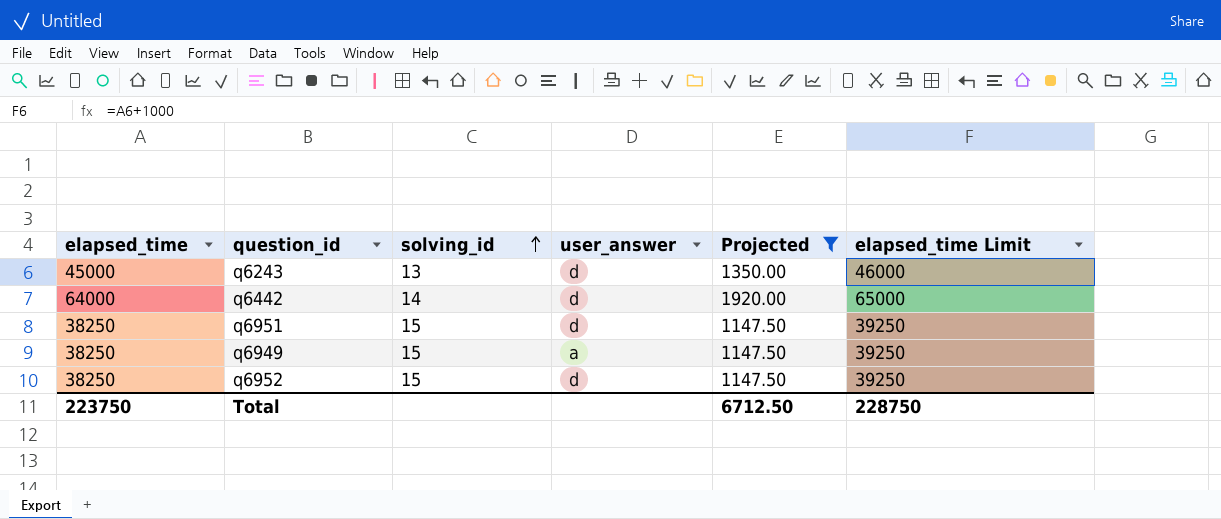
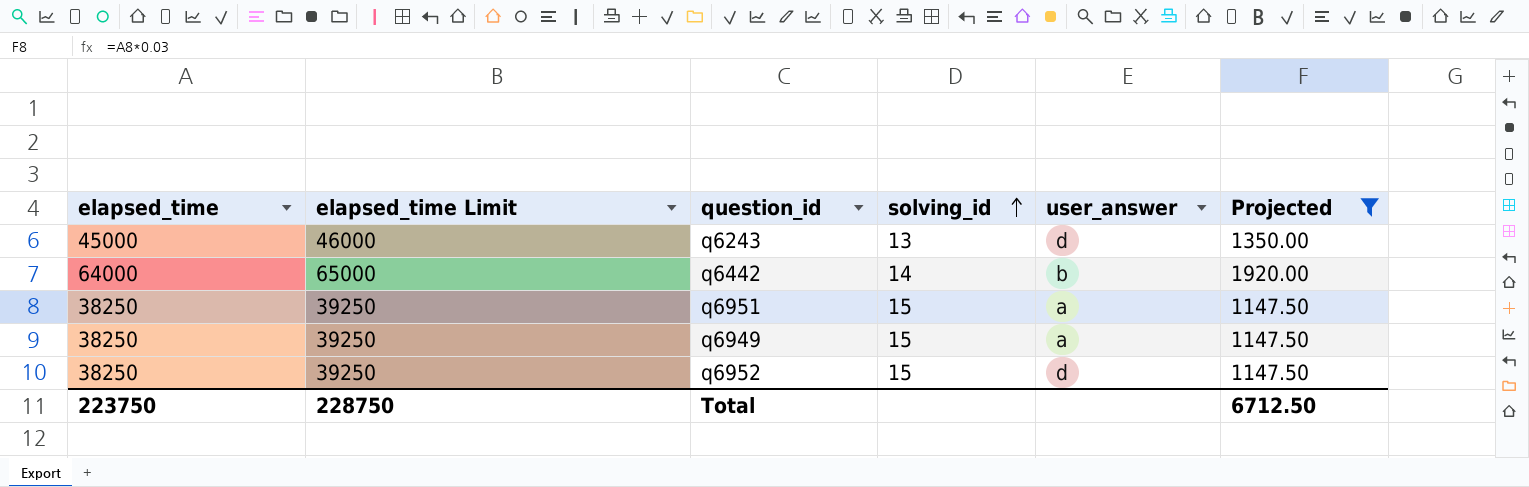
column elapsed_time Limit | position: 6 -> 2
q6442 | user_answer: d -> b
q6951 | user_answer: d -> a

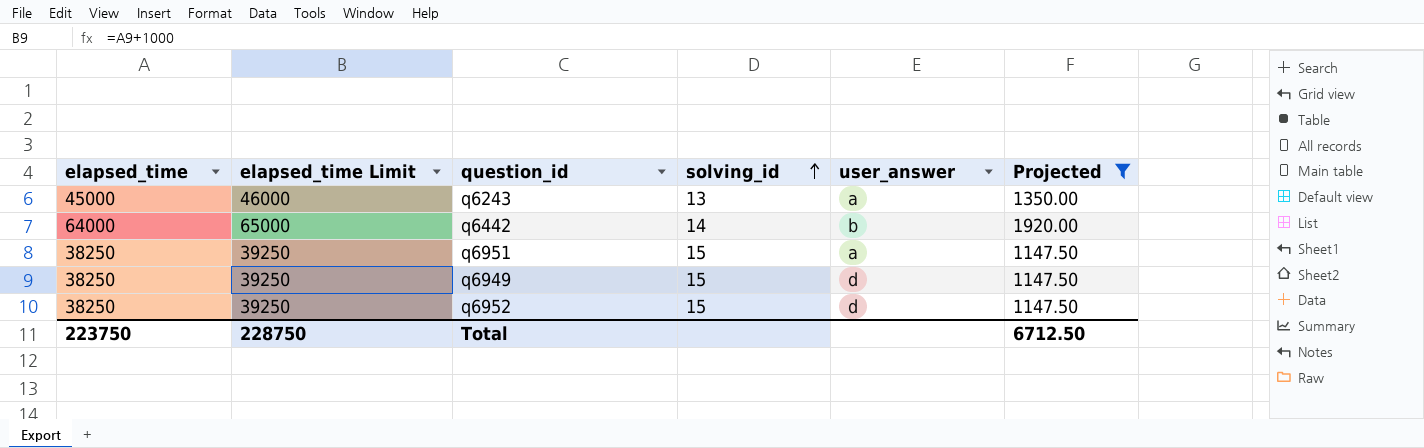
q6243 | user_answer: d -> a
q6949 | user_answer: a -> d

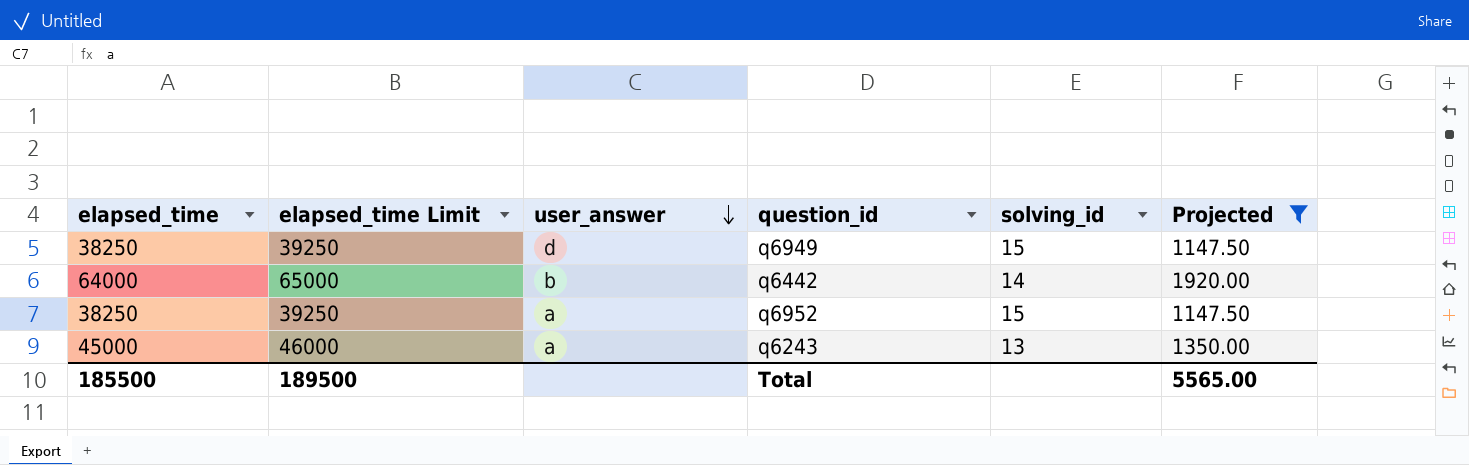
row order: solving_id ascending -> user_answer descending
column user_answer | position: 5 -> 3
row q6951: 38250 | 39250 | 15 | a | 1147.50 -> none
q6952 | user_answer: d -> a
Total | elapsed_time: 223750 -> 185500
Total | elapsed_time Limit: 228750 -> 189500
Total | Projected: 6712.50 -> 5565.00

